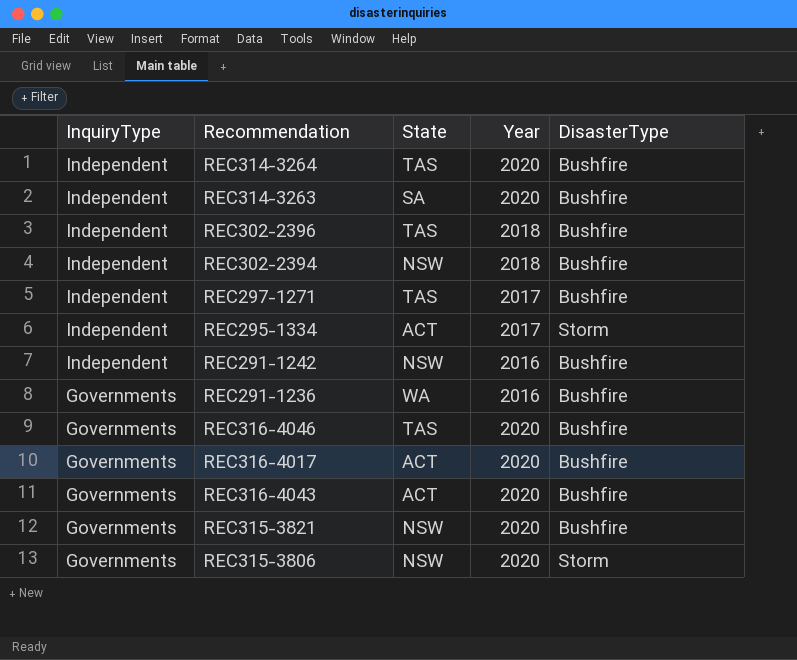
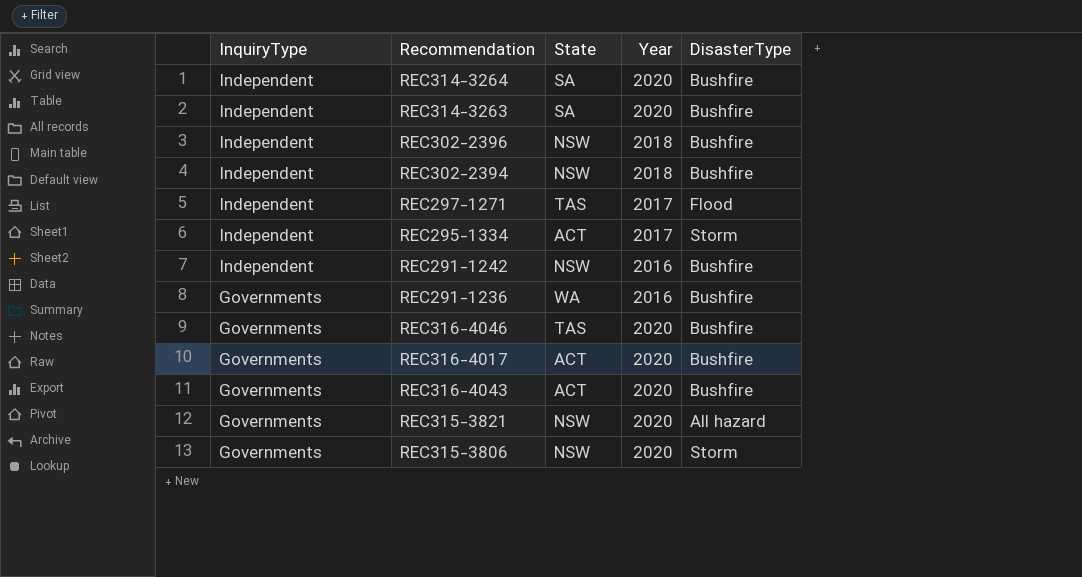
REC314-3264 | State: TAS -> SA
REC302-2396 | State: TAS -> NSW
REC297-1271 | DisasterType: Bushfire -> Flood
REC315-3821 | DisasterType: Bushfire -> All hazard

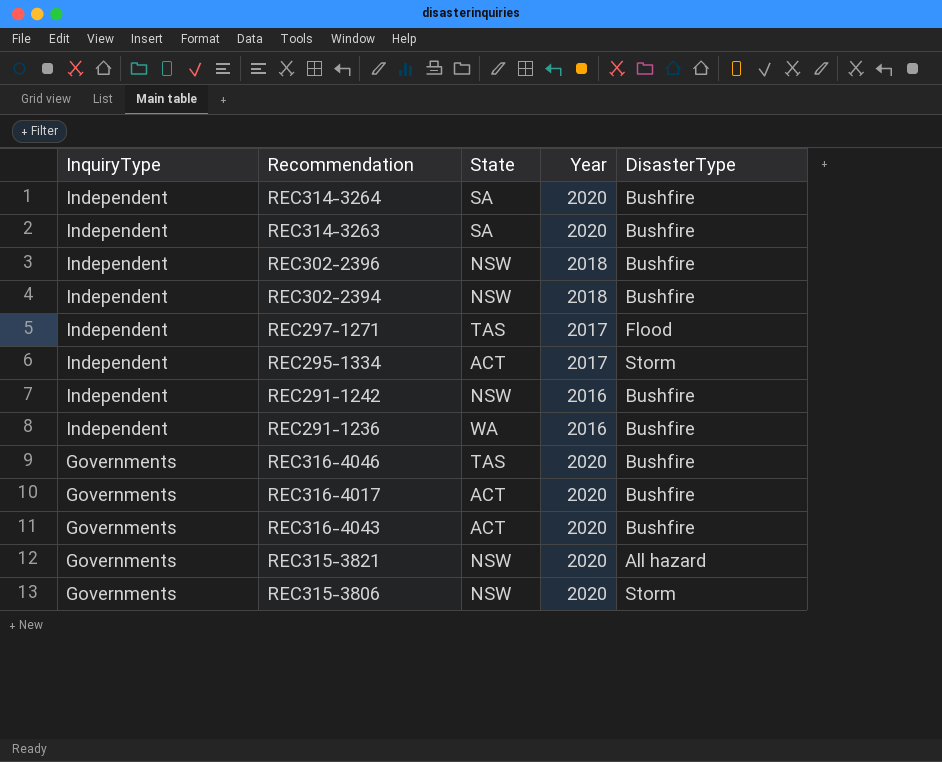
REC291-1236 | InquiryType: Governments -> Independent

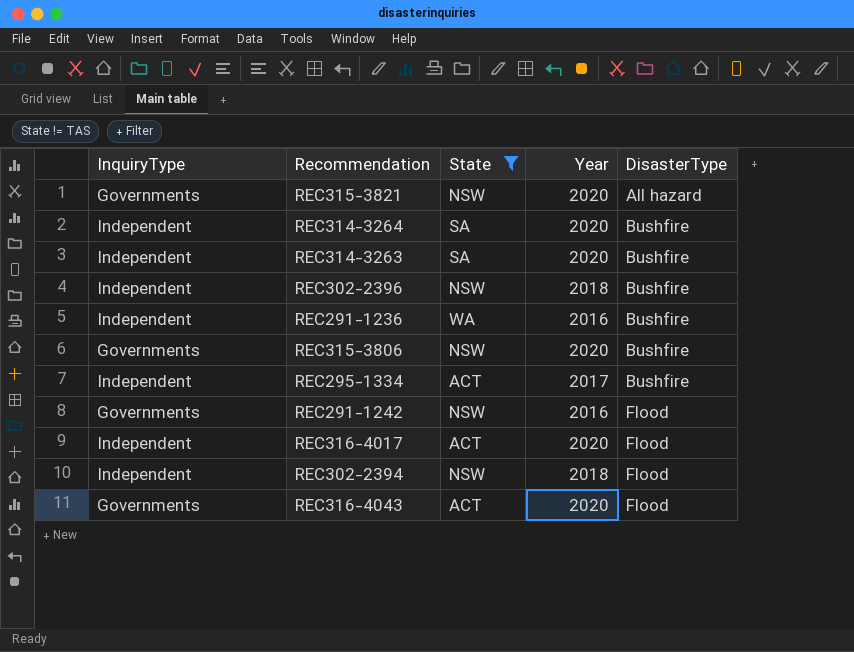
filter: none -> State != TAS
row order: InquiryType descending -> DisasterType ascending
REC315-3806 | DisasterType: Storm -> Bushfire
REC295-1334 | DisasterType: Storm -> Bushfire
REC291-1242 | InquiryType: Independent -> Governments
REC291-1242 | DisasterType: Bushfire -> Flood
REC316-4017 | InquiryType: Governments -> Independent
REC316-4017 | DisasterType: Bushfire -> Flood
REC302-2394 | DisasterType: Bushfire -> Flood
REC316-4043 | DisasterType: Bushfire -> Flood

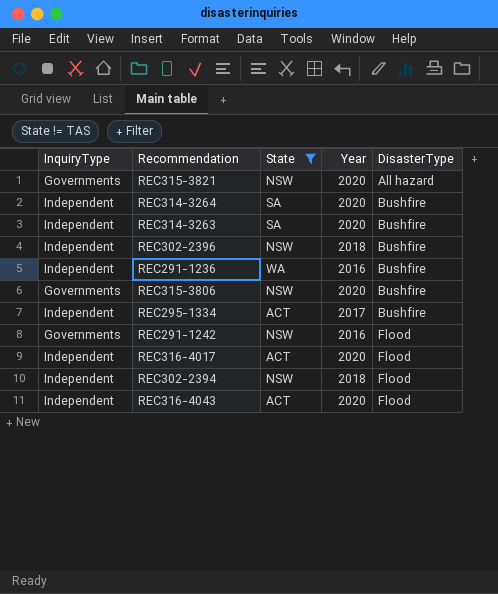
REC316-4043 | InquiryType: Governments -> Independent

